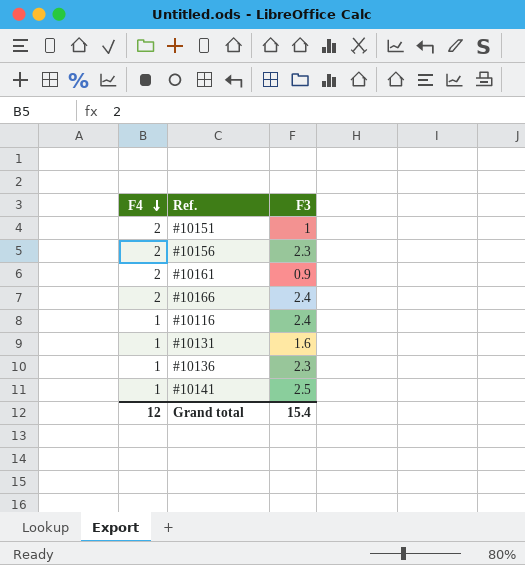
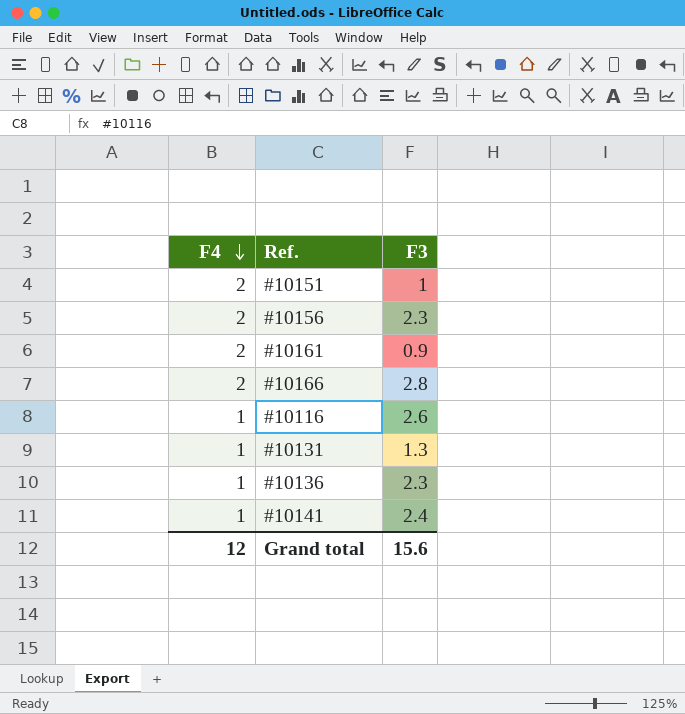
#10166 | F3: 2.4 -> 2.8
#10116 | F3: 2.4 -> 2.6
#10131 | F3: 1.6 -> 1.3
#10141 | F3: 2.5 -> 2.4
Grand total | F3: 15.4 -> 15.6

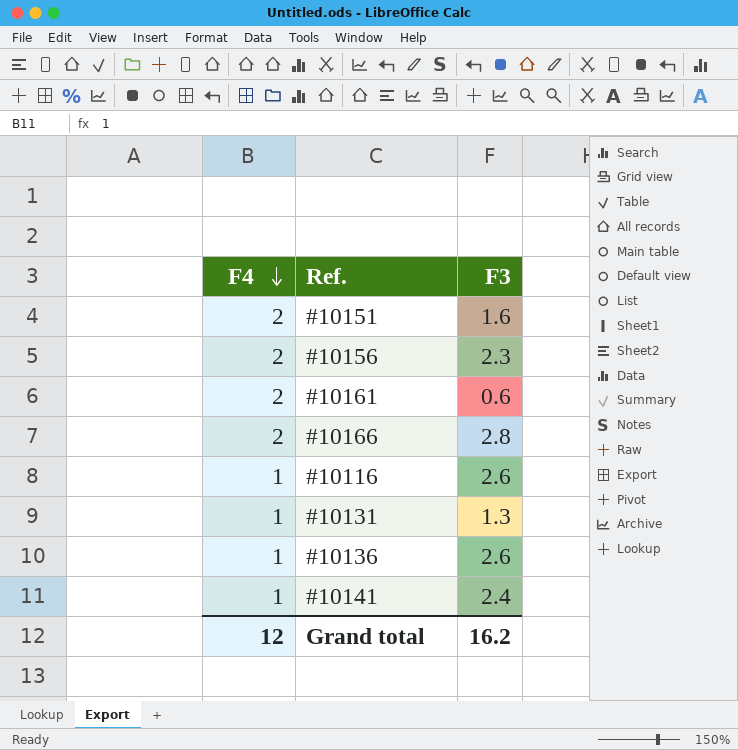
#10151 | F3: 1 -> 1.6
#10161 | F3: 0.9 -> 0.6
#10136 | F3: 2.3 -> 2.6
Grand total | F3: 15.6 -> 16.2

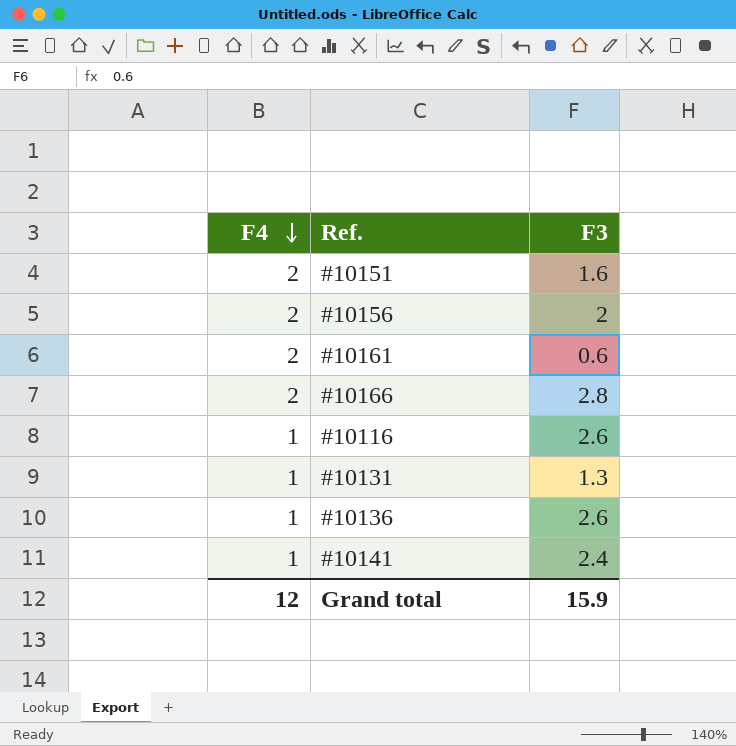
#10156 | F3: 2.3 -> 2
Grand total | F3: 16.2 -> 15.9

